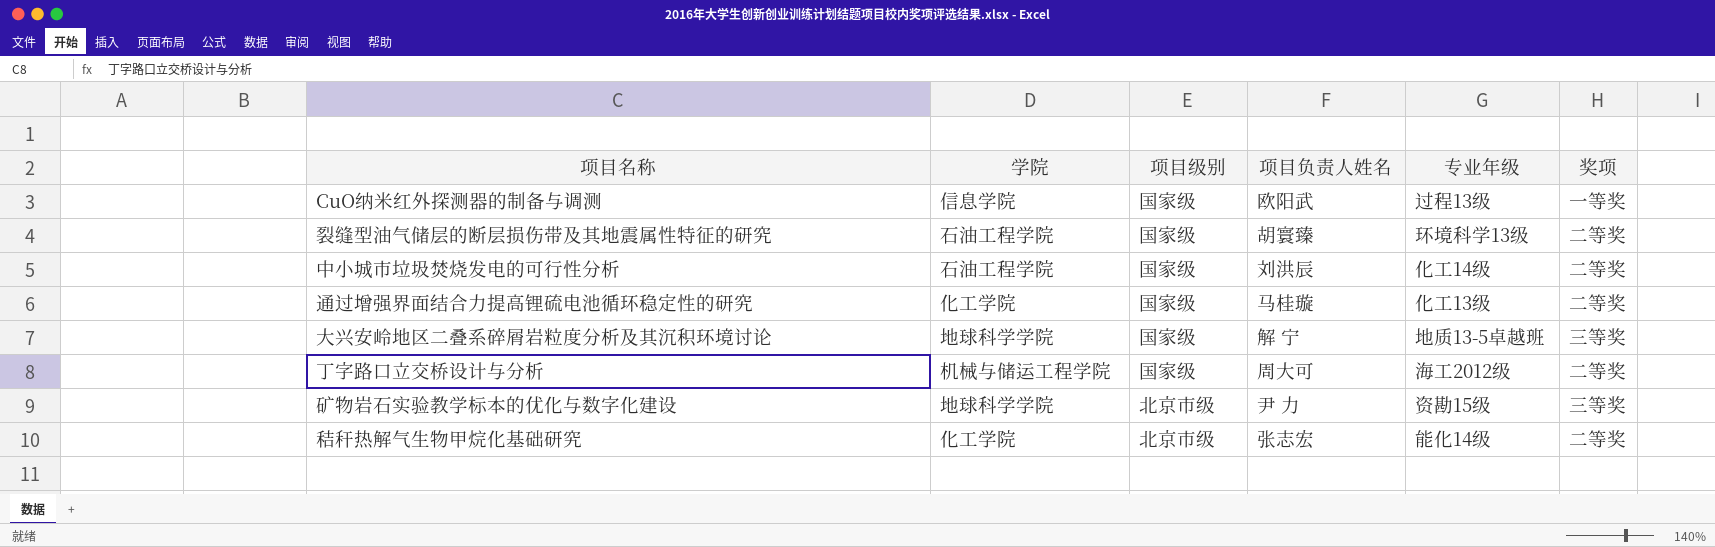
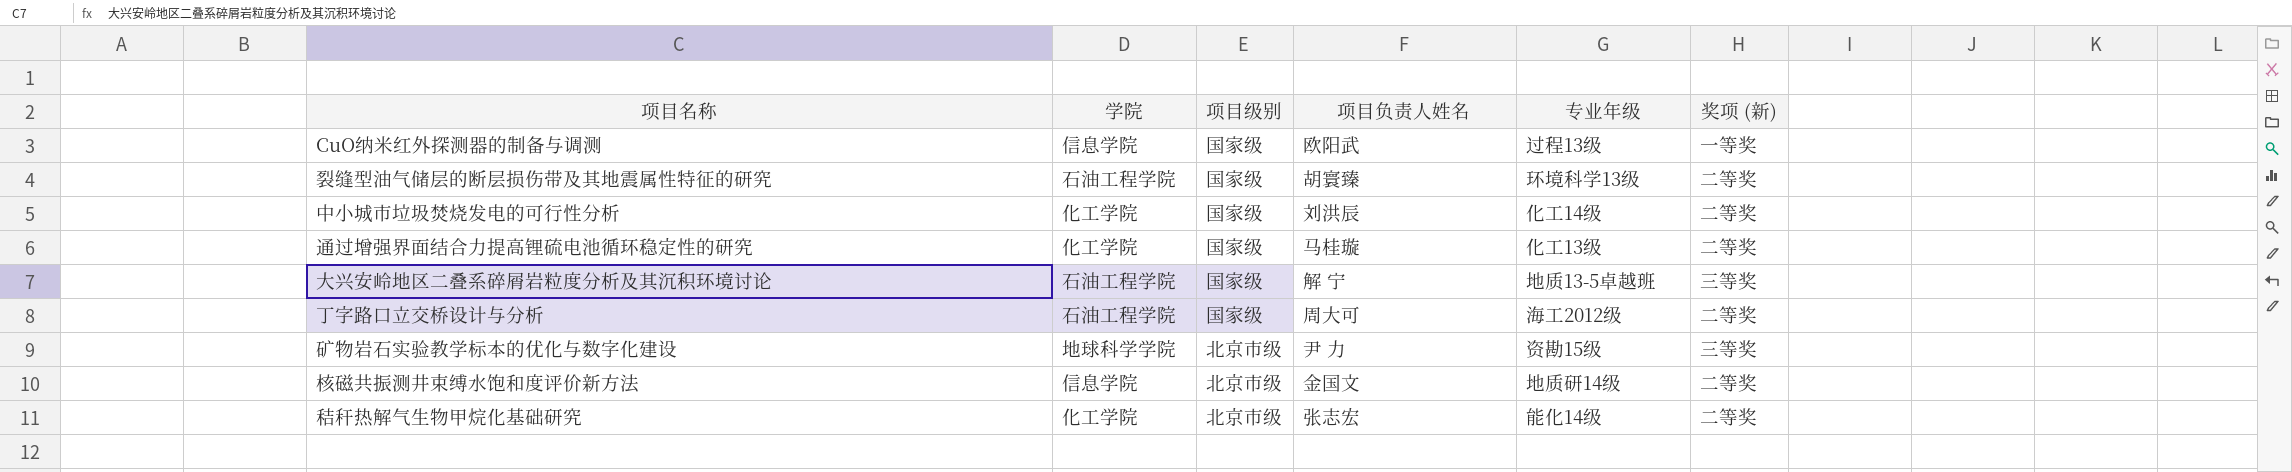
column name: 奖项 -> 奖项 (新)
中小城市垃圾焚烧发电的可行性分析 | 学院: 石油工程学院 -> 化工学院
大兴安岭地区二叠系碎屑岩粒度分析及其沉积环境讨论 | 学院: 地球科学学院 -> 石油工程学院
丁字路口立交桥设计与分析 | 学院: 机械与储运工程学院 -> 石油工程学院
row 核磁共振测井束缚水饱和度评价新方法: none -> 信息学院 | 北京市级 | 金国文 | 地质研14级 | 二等奖

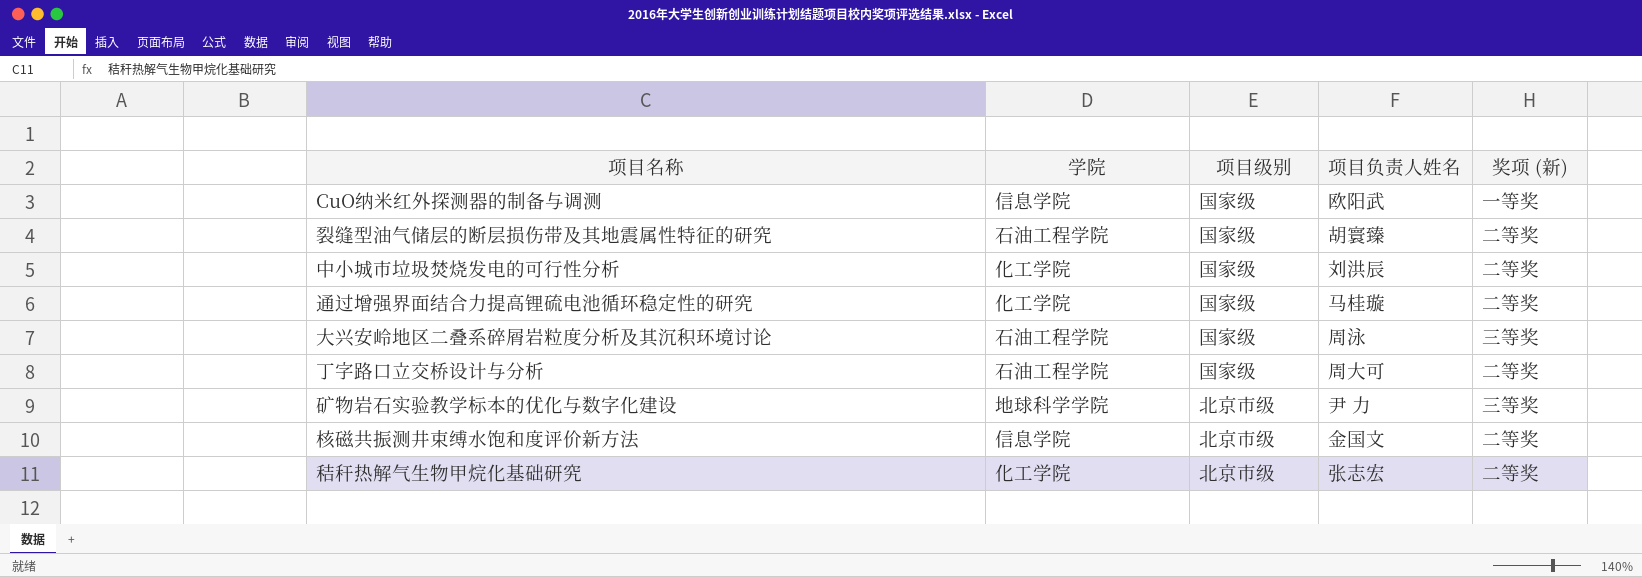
column 专业年级 | position: 5 -> none
大兴安岭地区二叠系碎屑岩粒度分析及其沉积环境讨论 | 项目负责人姓名: 解 宁 -> 周泳

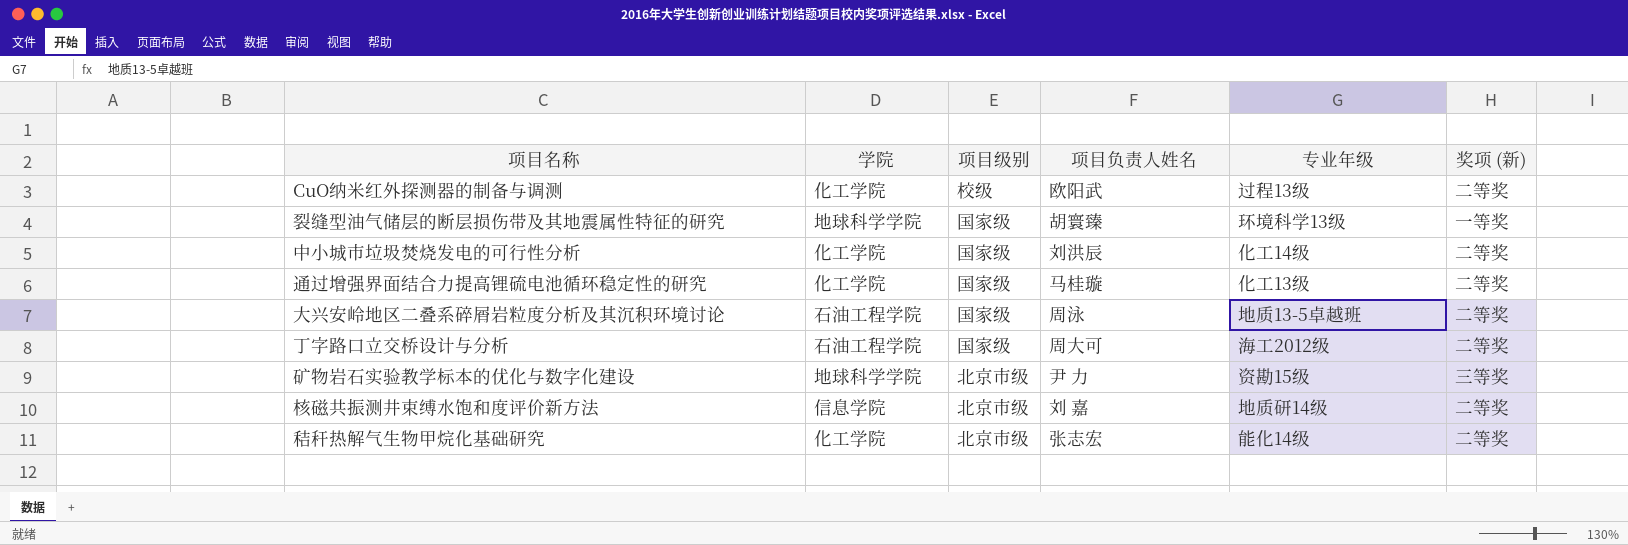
column 专业年级 | position: none -> 5
CuO纳米红外探测器的制备与调测 | 学院: 信息学院 -> 化工学院
CuO纳米红外探测器的制备与调测 | 项目级别: 国家级 -> 校级
CuO纳米红外探测器的制备与调测 | 奖项 (新): 一等奖 -> 二等奖
裂缝型油气储层的断层损伤带及其地震属性特征的研究 | 学院: 石油工程学院 -> 地球科学学院
裂缝型油气储层的断层损伤带及其地震属性特征的研究 | 奖项 (新): 二等奖 -> 一等奖
大兴安岭地区二叠系碎屑岩粒度分析及其沉积环境讨论 | 奖项 (新): 三等奖 -> 二等奖
核磁共振测井束缚水饱和度评价新方法 | 项目负责人姓名: 金国文 -> 刘 嘉

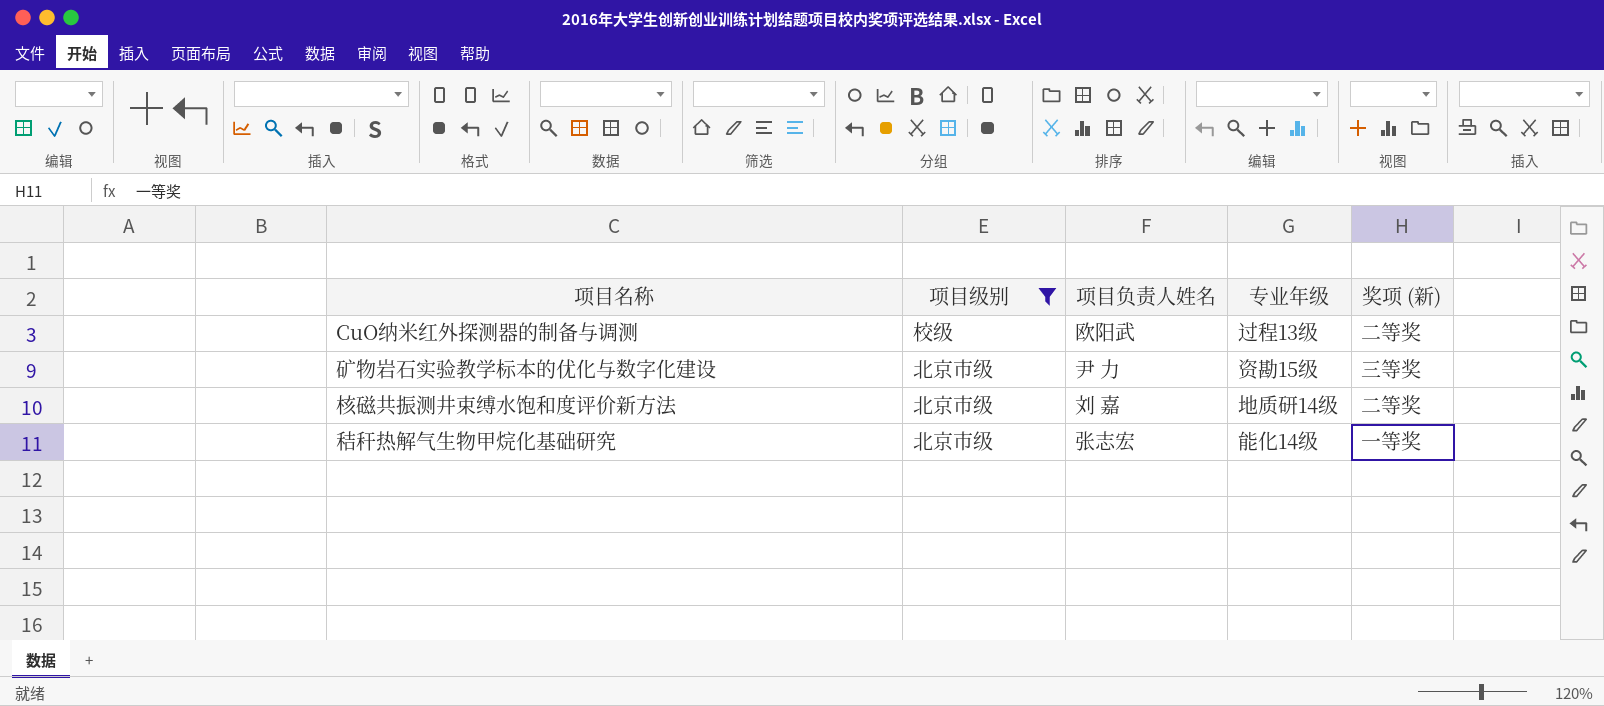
filter: none -> 项目级别 != 国家级
column 学院 | position: 2 -> none
秸秆热解气生物甲烷化基础研究 | 奖项 (新): 二等奖 -> 一等奖

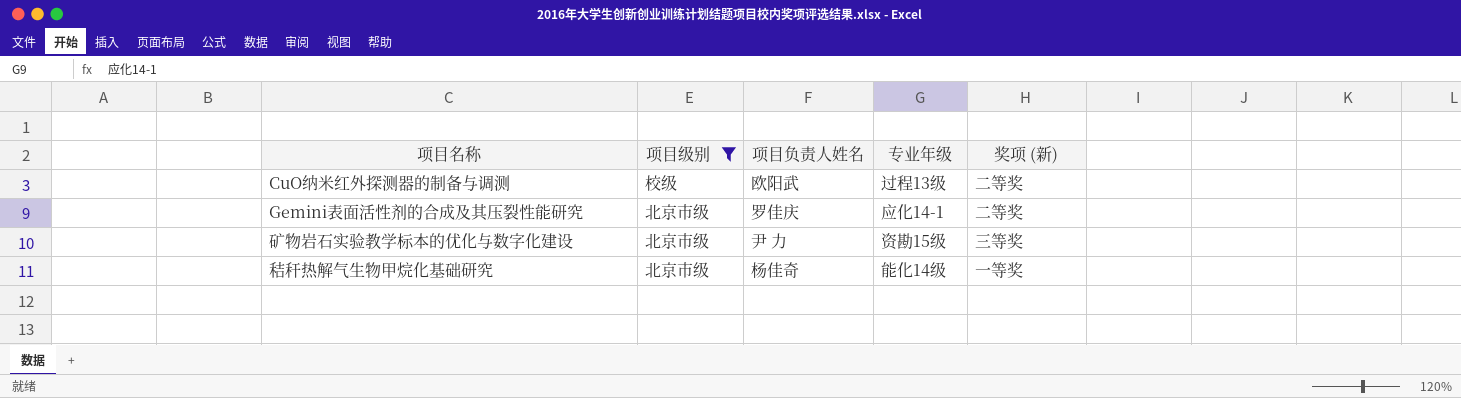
row 核磁共振测井束缚水饱和度评价新方法: 北京市级 | 刘 嘉 | 地质研14级 | 二等奖 -> none
row Gemini表面活性剂的合成及其压裂性能研究: none -> 北京市级 | 罗佳庆 | 应化14-1 | 二等奖
秸秆热解气生物甲烷化基础研究 | 项目负责人姓名: 张志宏 -> 杨佳奇

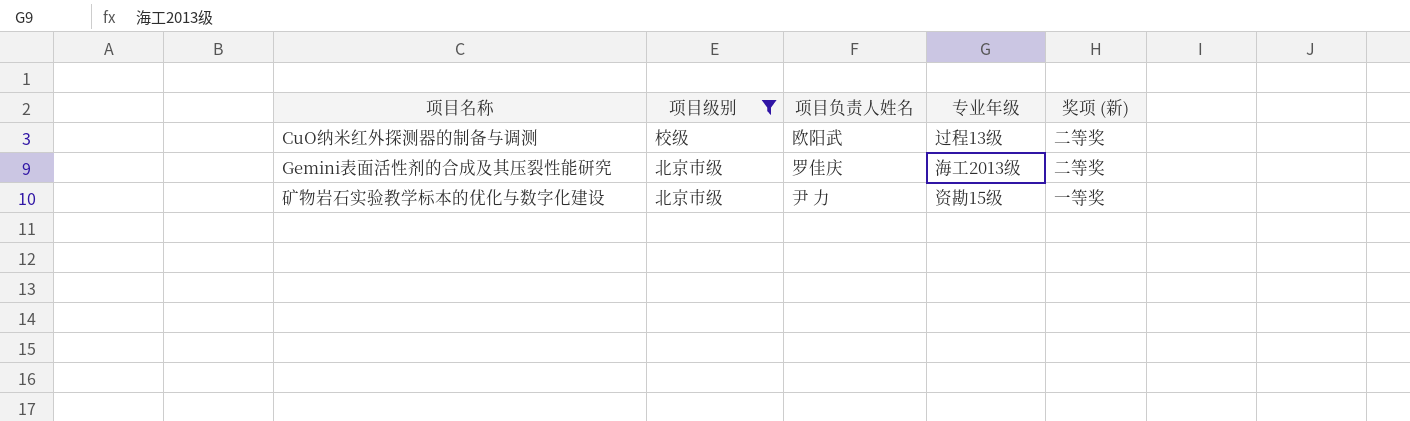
row 秸秆热解气生物甲烷化基础研究: 北京市级 | 杨佳奇 | 能化14级 | 一等奖 -> none
Gemini表面活性剂的合成及其压裂性能研究 | 专业年级: 应化14-1 -> 海工2013级
矿物岩石实验教学标本的优化与数字化建设 | 奖项 (新): 三等奖 -> 一等奖

